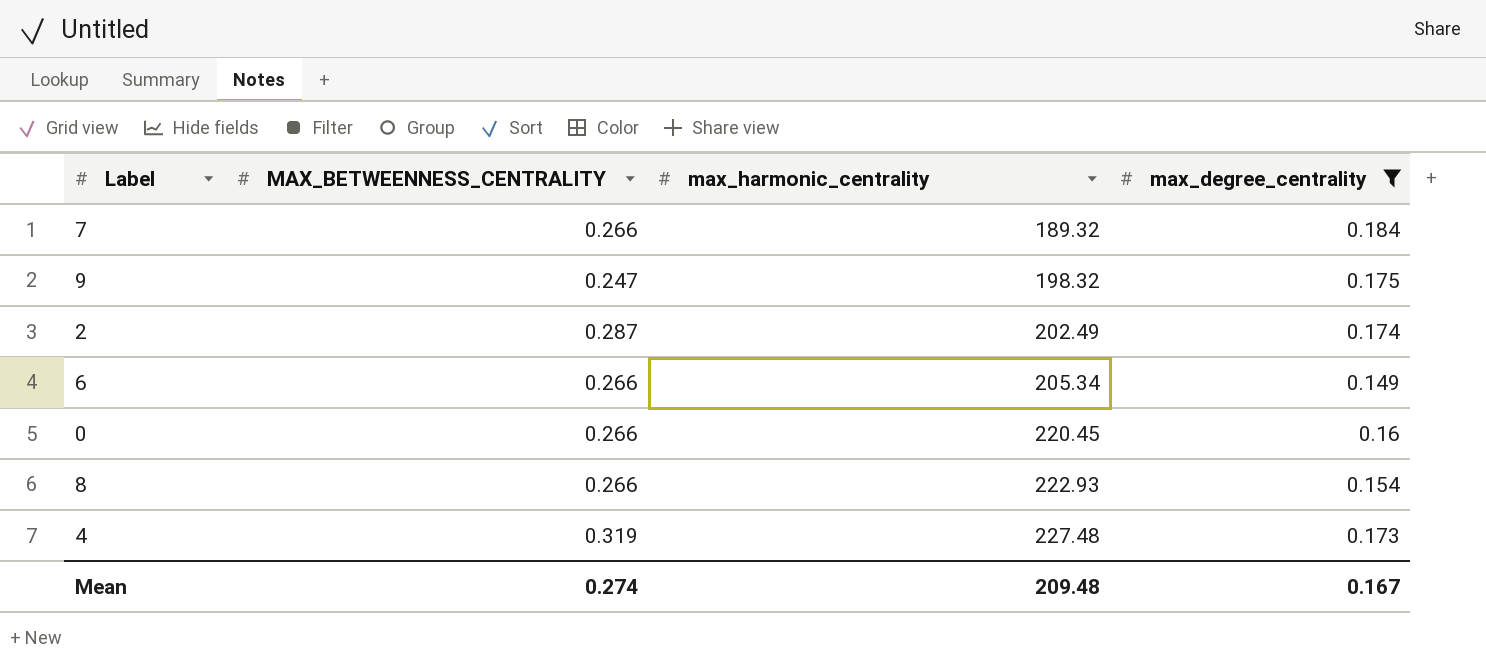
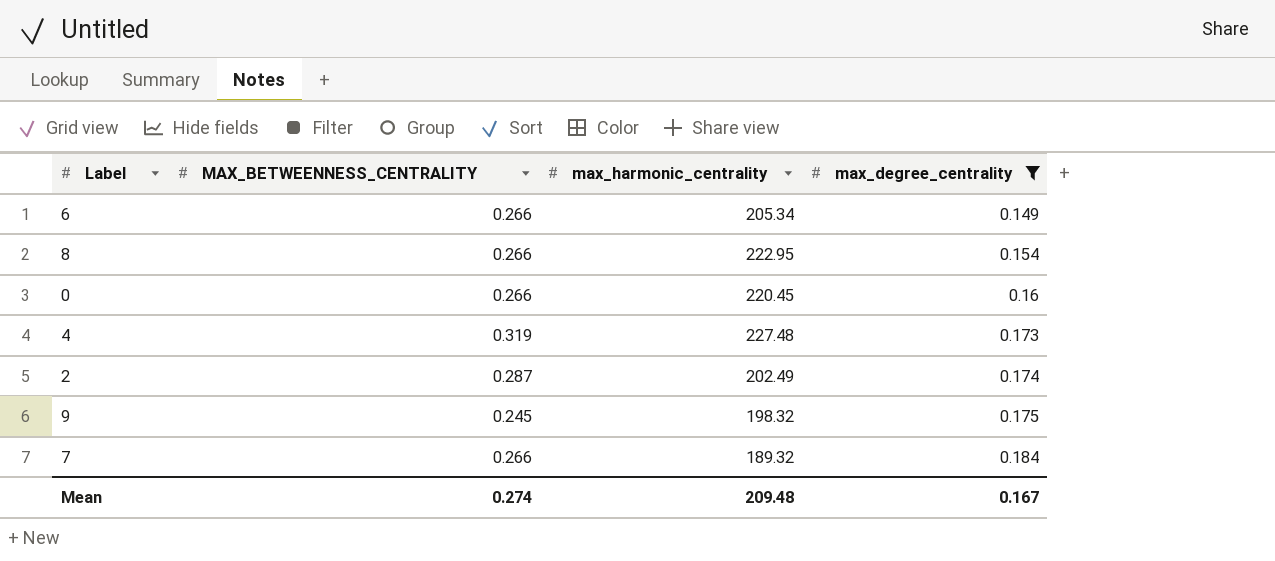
row order: max_harmonic_centrality ascending -> max_degree_centrality ascending
8 | max_harmonic_centrality: 222.93 -> 222.95
9 | MAX_BETWEENNESS_CENTRALITY: 0.247 -> 0.245

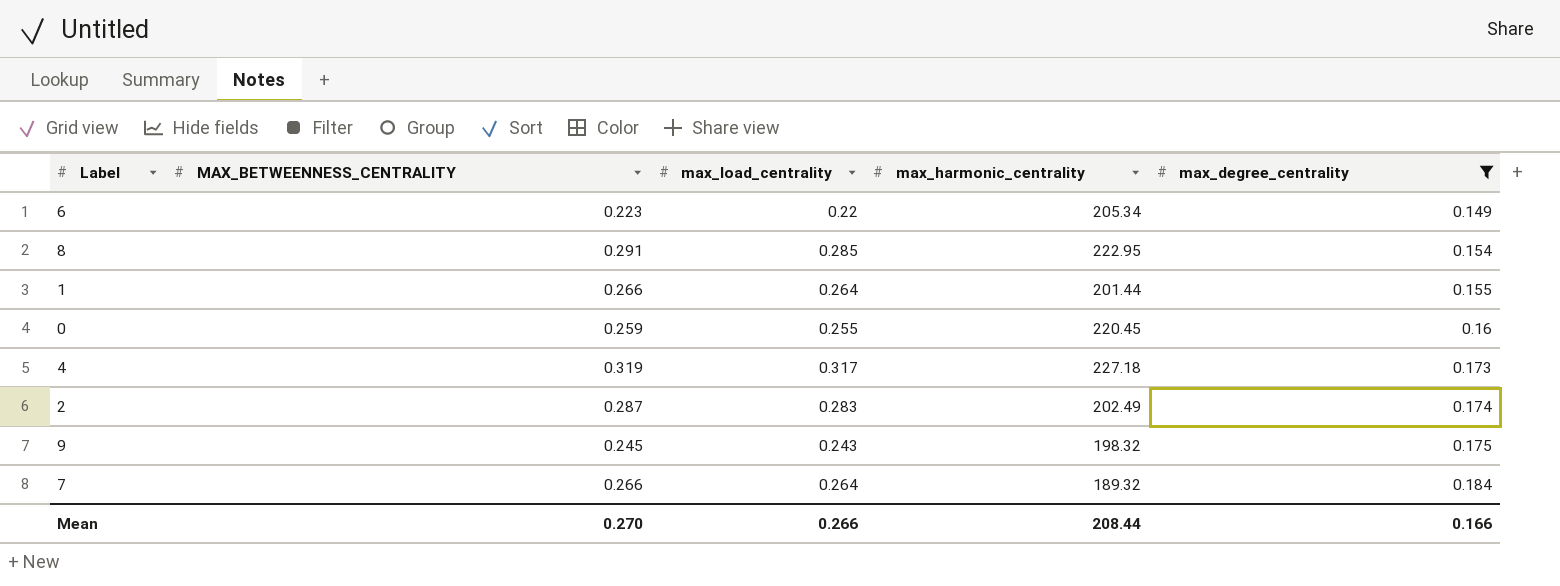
column max_load_centrality | position: none -> 3
6 | MAX_BETWEENNESS_CENTRALITY: 0.266 -> 0.223
8 | MAX_BETWEENNESS_CENTRALITY: 0.266 -> 0.291
row 1: none -> 0.266 | 0.264 | 201.44 | 0.155
0 | MAX_BETWEENNESS_CENTRALITY: 0.266 -> 0.259
4 | max_harmonic_centrality: 227.48 -> 227.18
Mean | MAX_BETWEENNESS_CENTRALITY: 0.274 -> 0.270
Mean | max_harmonic_centrality: 209.48 -> 208.44
Mean | max_degree_centrality: 0.167 -> 0.166

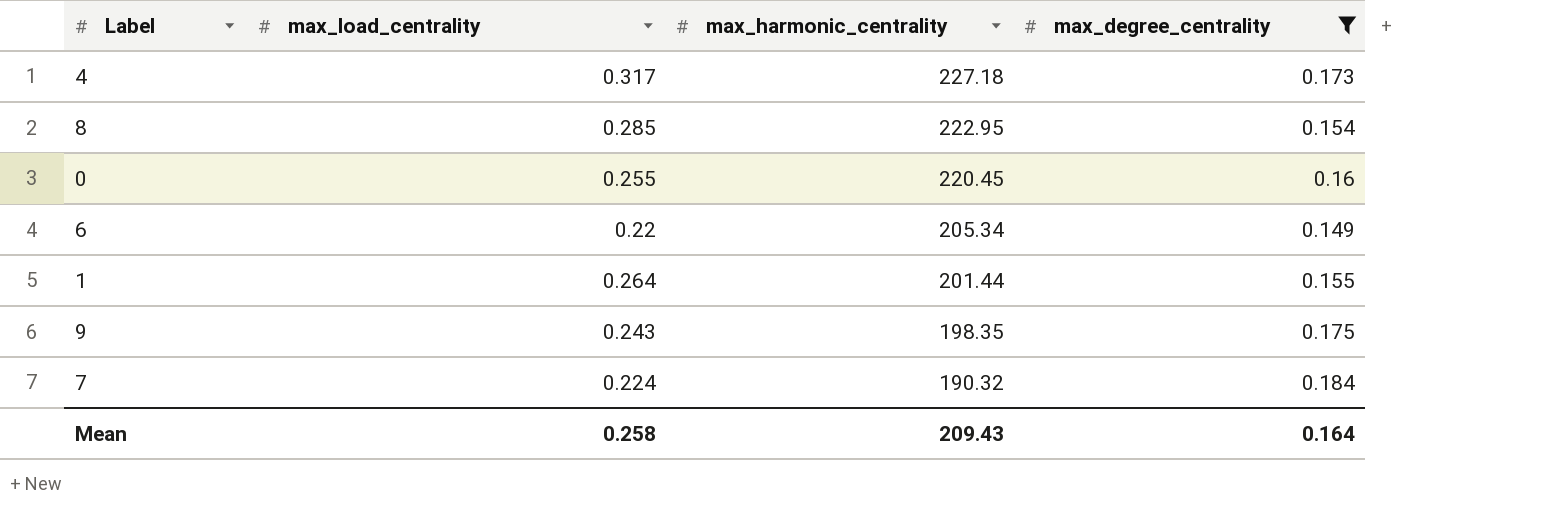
row order: max_degree_centrality ascending -> max_harmonic_centrality descending
column MAX_BETWEENNESS_CENTRALITY | position: 2 -> none
row 2: 0.287 | 0.283 | 202.49 | 0.174 -> none
9 | max_harmonic_centrality: 198.32 -> 198.35
7 | max_load_centrality: 0.264 -> 0.224
7 | max_harmonic_centrality: 189.32 -> 190.32
Mean | max_load_centrality: 0.266 -> 0.258
Mean | max_harmonic_centrality: 208.44 -> 209.43
Mean | max_degree_centrality: 0.166 -> 0.164

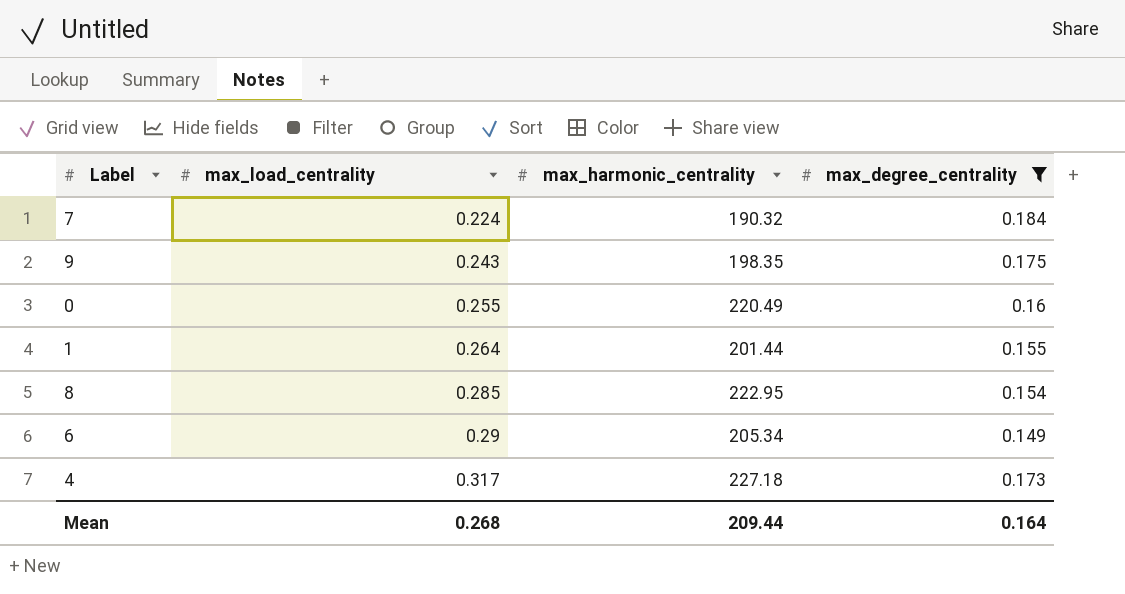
row order: max_harmonic_centrality descending -> max_load_centrality ascending
0 | max_harmonic_centrality: 220.45 -> 220.49
6 | max_load_centrality: 0.22 -> 0.29
Mean | max_load_centrality: 0.258 -> 0.268
Mean | max_harmonic_centrality: 209.43 -> 209.44

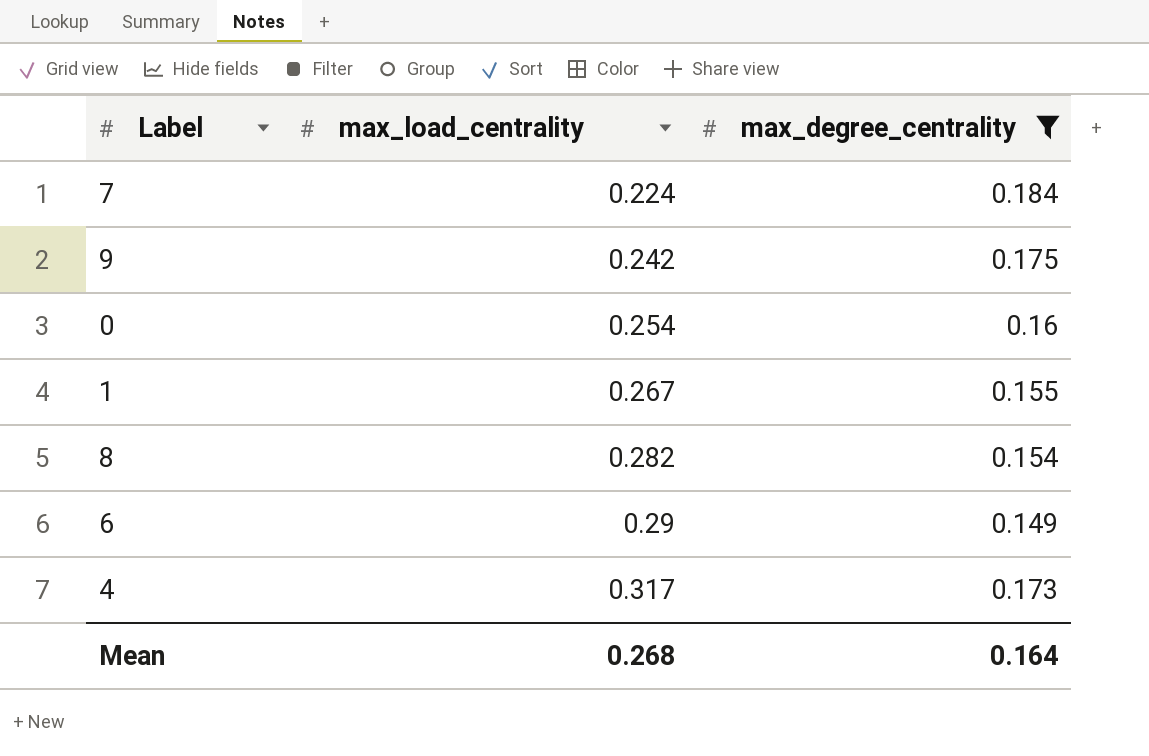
column max_harmonic_centrality | position: 3 -> none
9 | max_load_centrality: 0.243 -> 0.242
0 | max_load_centrality: 0.255 -> 0.254
1 | max_load_centrality: 0.264 -> 0.267
8 | max_load_centrality: 0.285 -> 0.282

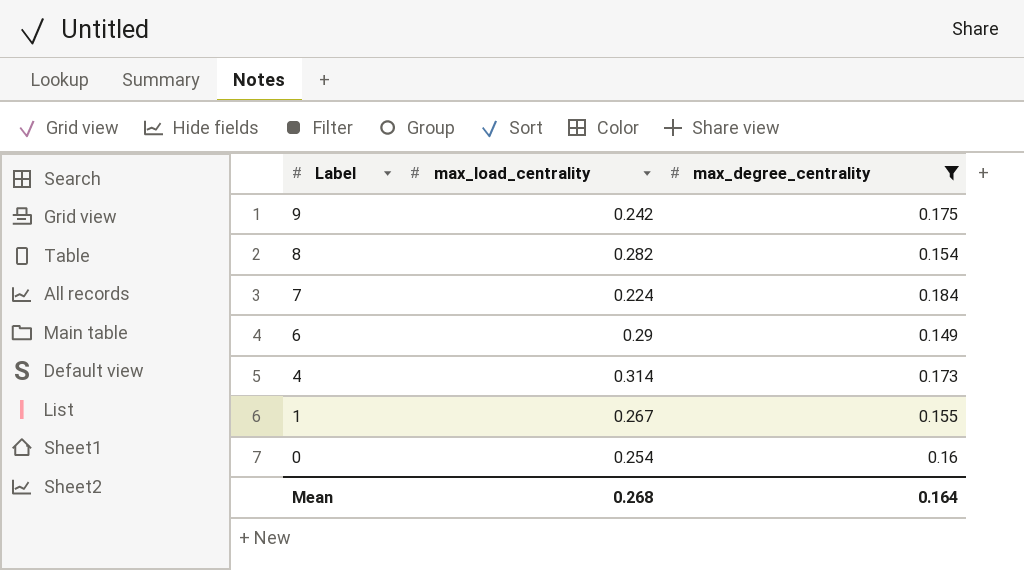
row order: max_load_centrality ascending -> Label descending
4 | max_load_centrality: 0.317 -> 0.314

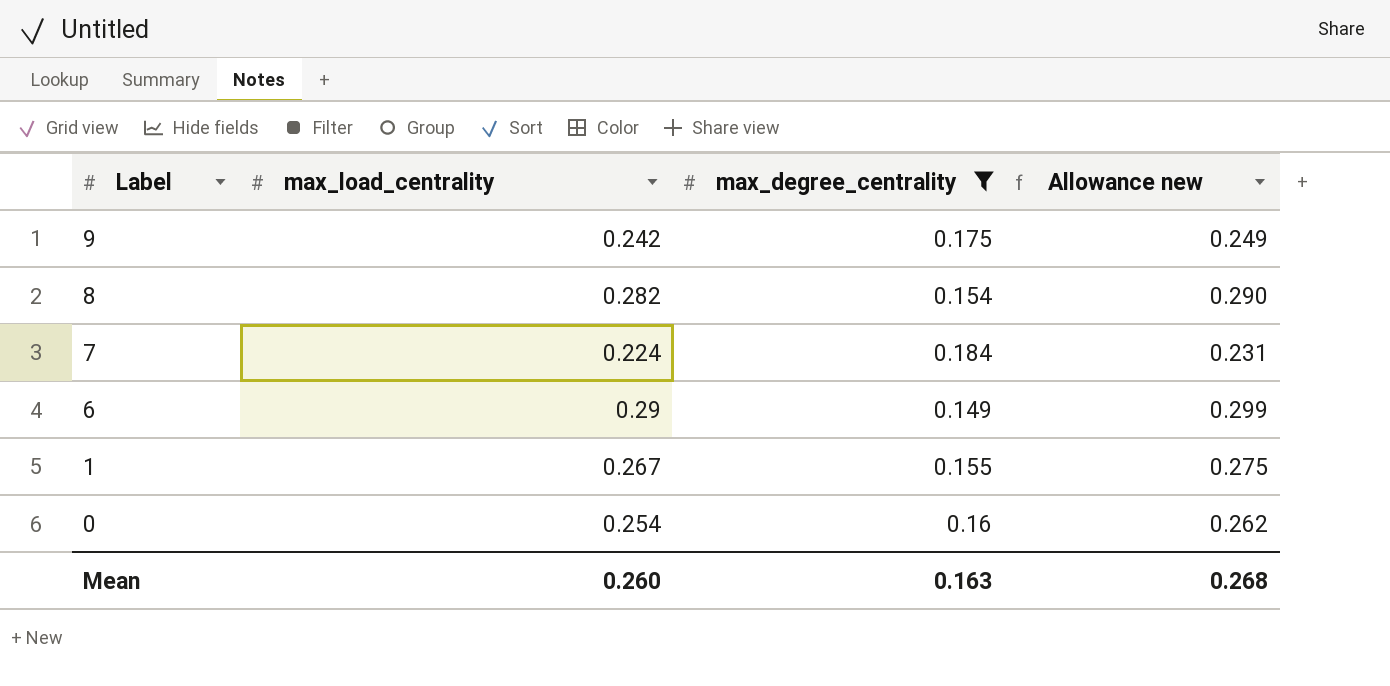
column Allowance new | formula: none -> [max_load_centrality] * 1.03
row 4: 0.314 | 0.173 -> none
Mean | max_load_centrality: 0.268 -> 0.260
Mean | max_degree_centrality: 0.164 -> 0.163

